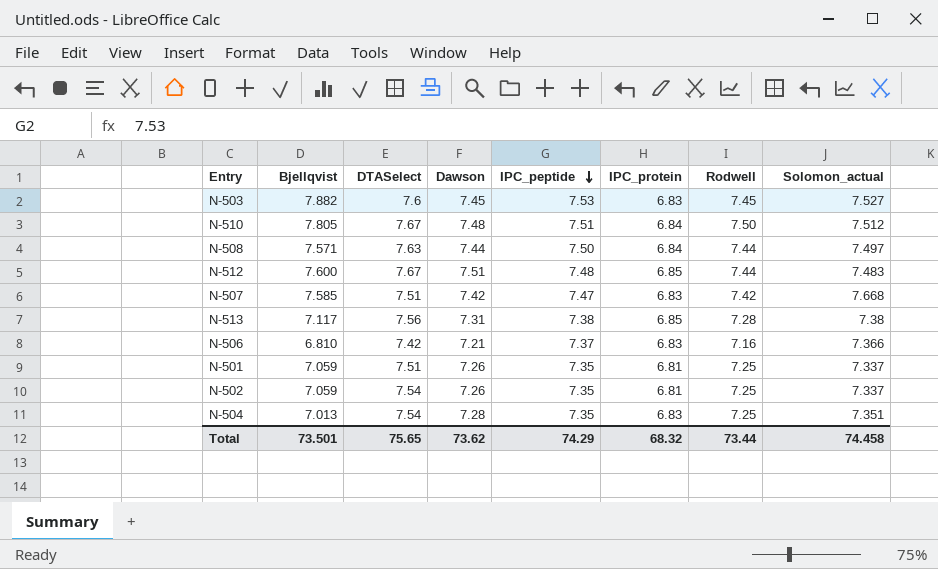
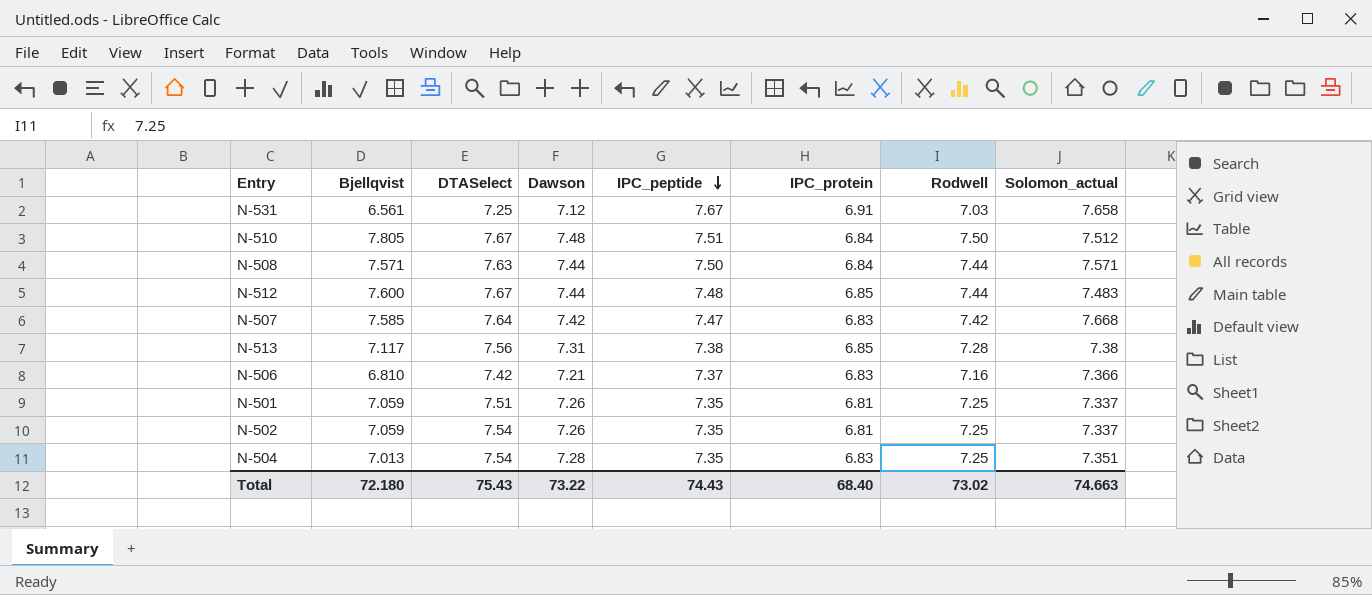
row N-503: 7.882 | 7.6 | 7.45 | 7.53 | 6.83 | 7.45 | 7.527 -> none
row N-531: none -> 6.561 | 7.25 | 7.12 | 7.67 | 6.91 | 7.03 | 7.658
N-508 | Solomon_actual: 7.497 -> 7.571
N-512 | Dawson: 7.51 -> 7.44
N-507 | DTASelect: 7.51 -> 7.64
Total | Bjellqvist: 73.501 -> 72.180
Total | DTASelect: 75.65 -> 75.43
Total | Dawson: 73.62 -> 73.22
Total | IPC_peptide: 74.29 -> 74.43
Total | IPC_protein: 68.32 -> 68.40
Total | Rodwell: 73.44 -> 73.02
Total | Solomon_actual: 74.458 -> 74.663

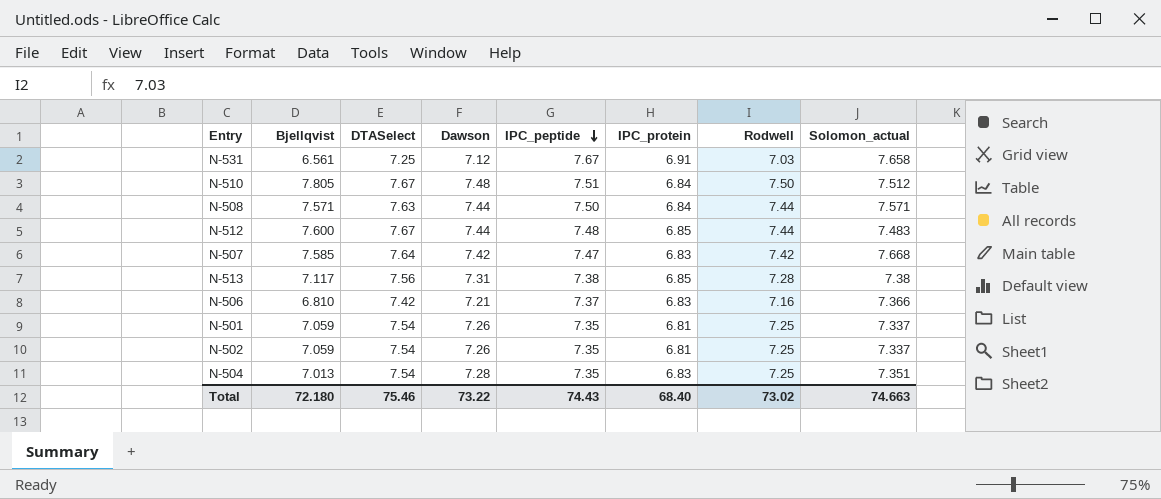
N-501 | DTASelect: 7.51 -> 7.54
Total | DTASelect: 75.43 -> 75.46

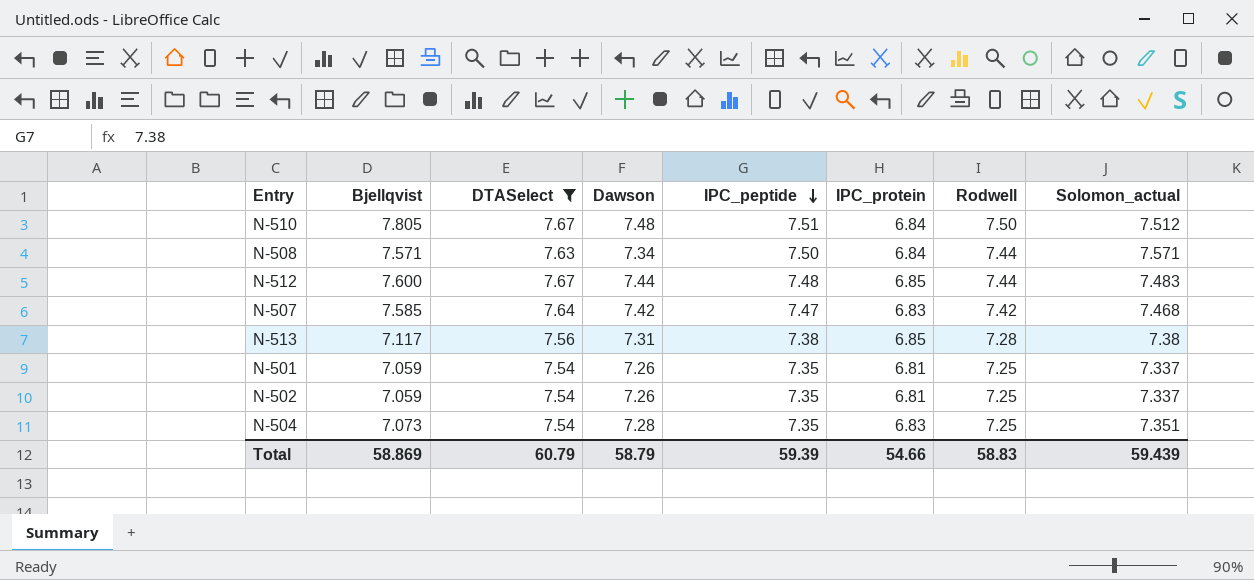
filter: none -> DTASelect >= 7.54
N-508 | Dawson: 7.44 -> 7.34
N-507 | Solomon_actual: 7.668 -> 7.468
N-504 | Bjellqvist: 7.013 -> 7.073
Total | Bjellqvist: 72.180 -> 58.869
Total | DTASelect: 75.46 -> 60.79
Total | Dawson: 73.22 -> 58.79
Total | IPC_peptide: 74.43 -> 59.39
Total | IPC_protein: 68.40 -> 54.66
Total | Rodwell: 73.02 -> 58.83
Total | Solomon_actual: 74.663 -> 59.439

